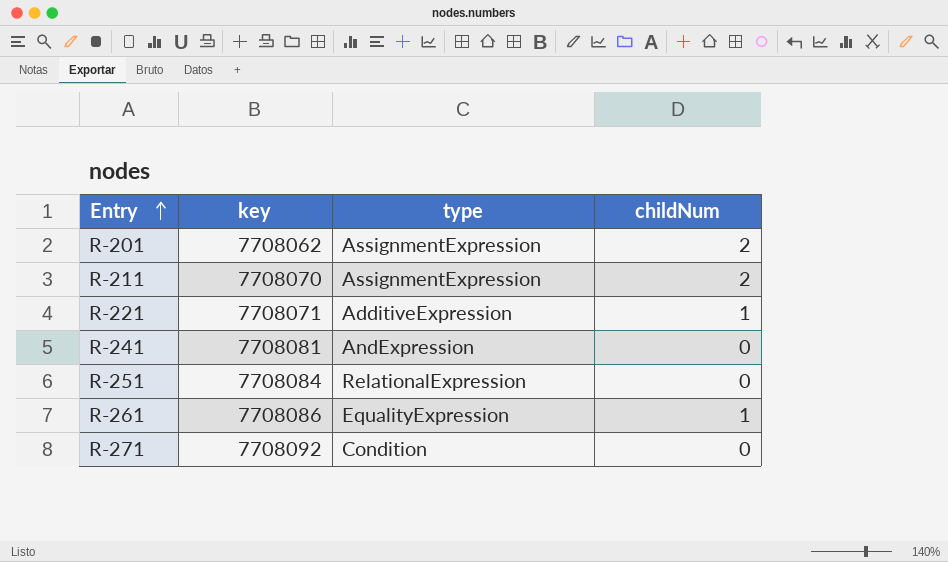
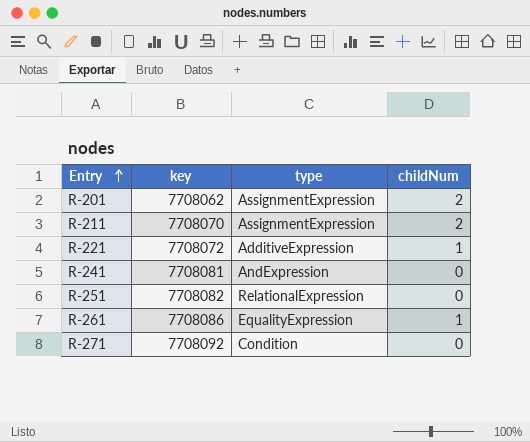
R-221 | key: 7708071 -> 7708072
R-251 | key: 7708084 -> 7708082

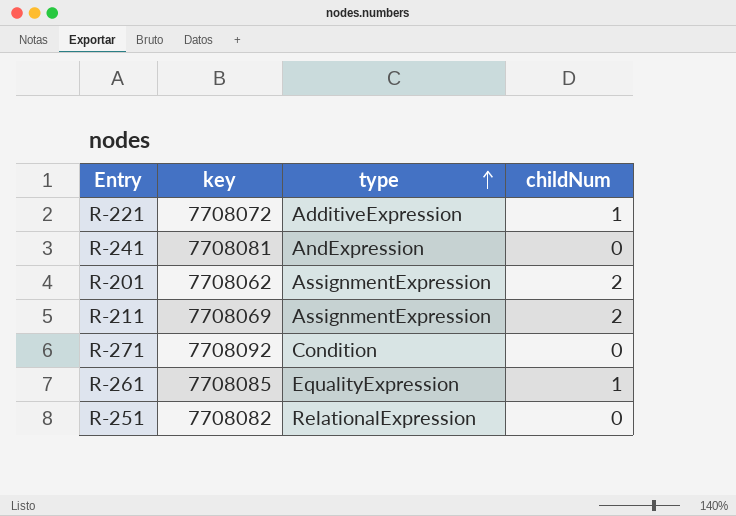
row order: Entry ascending -> type ascending
R-211 | key: 7708070 -> 7708069
R-261 | key: 7708086 -> 7708085

